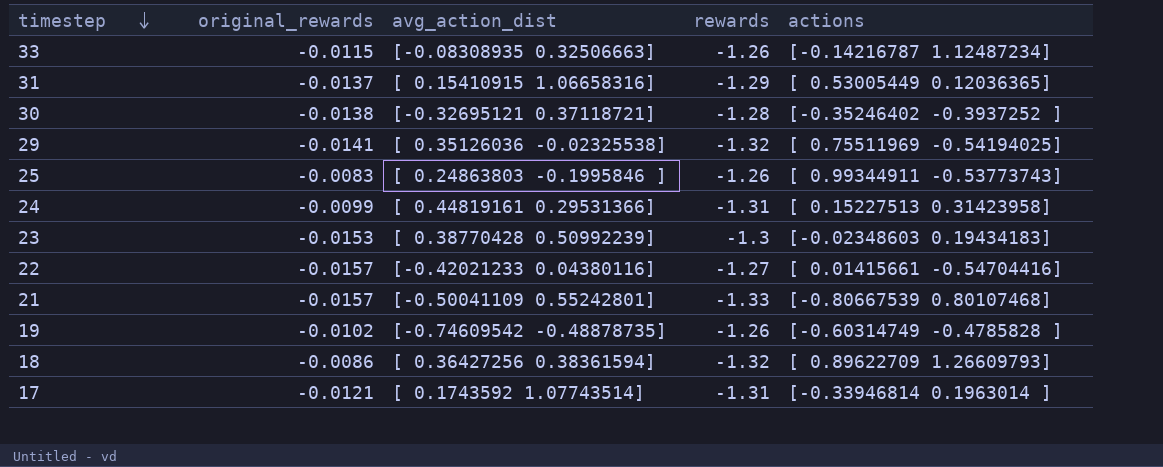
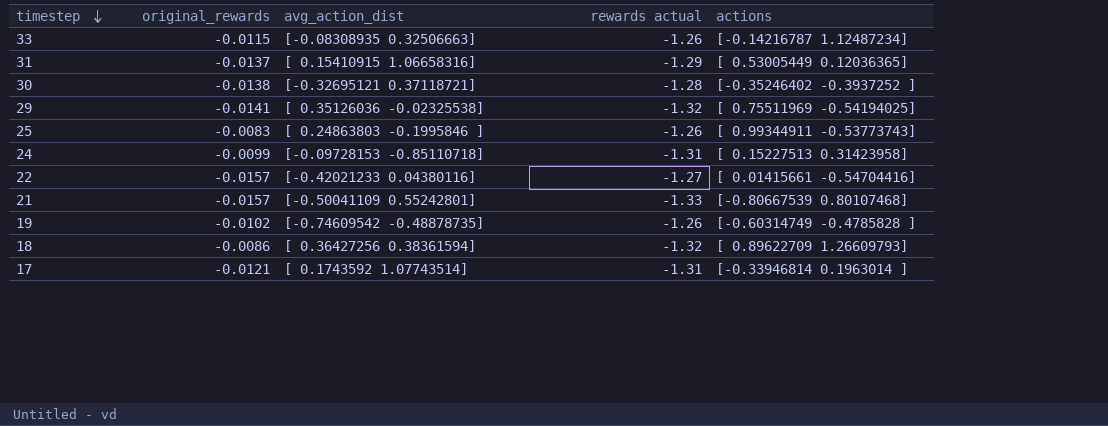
column name: rewards -> rewards actual
row 23: -0.0153 | [ 0.38770428 0.50992239] | -1.3 | [-0.02348603 0.19434183] -> none
24 | avg_action_dist: [ 0.44819161 0.29531366] -> [-0.09728153 -0.85110718]

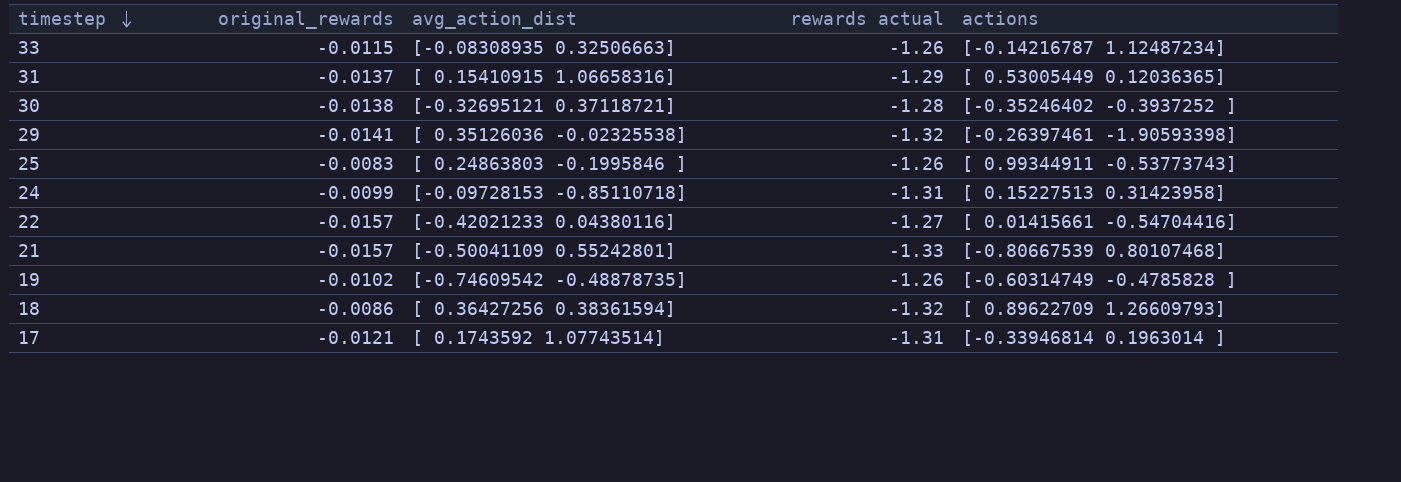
29 | actions: [ 0.75511969 -0.54194025] -> [-0.26397461 -1.90593398]

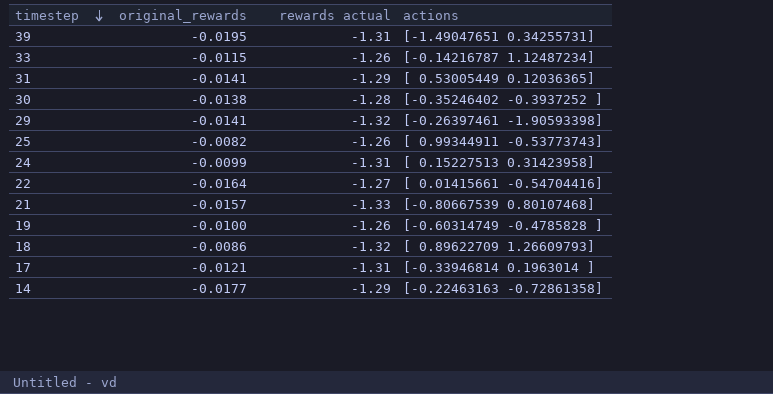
column avg_action_dist | position: 3 -> none
row 39: none -> -0.0195 | -1.31 | [-1.49047651 0.34255731]
31 | original_rewards: -0.0137 -> -0.0141
25 | original_rewards: -0.0083 -> -0.0082
22 | original_rewards: -0.0157 -> -0.0164
19 | original_rewards: -0.0102 -> -0.0100
row 14: none -> -0.0177 | -1.29 | [-0.22463163 -0.72861358]

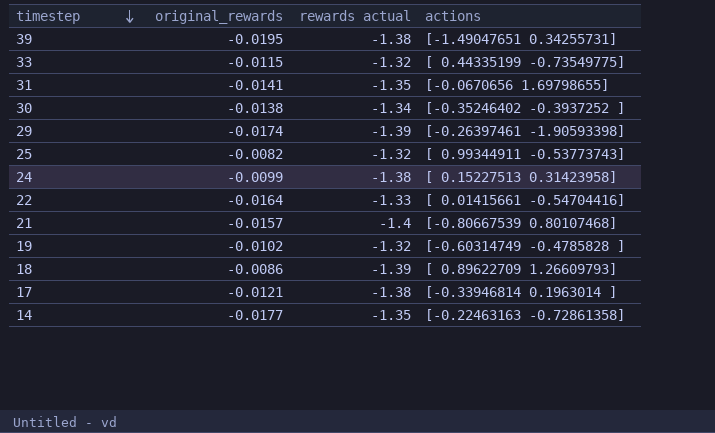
39 | rewards actual: -1.31 -> -1.38
33 | rewards actual: -1.26 -> -1.32
33 | actions: [-0.14216787 1.12487234] -> [ 0.44335199 -0.73549775]
31 | rewards actual: -1.29 -> -1.35
31 | actions: [ 0.53005449 0.12036365] -> [-0.0670656 1.69798655]
30 | rewards actual: -1.28 -> -1.34
29 | original_rewards: -0.0141 -> -0.0174
29 | rewards actual: -1.32 -> -1.39
25 | rewards actual: -1.26 -> -1.32
24 | rewards actual: -1.31 -> -1.38
22 | rewards actual: -1.27 -> -1.33
21 | rewards actual: -1.33 -> -1.4
19 | original_rewards: -0.0100 -> -0.0102
19 | rewards actual: -1.26 -> -1.32
18 | rewards actual: -1.32 -> -1.39
17 | rewards actual: -1.31 -> -1.38
14 | rewards actual: -1.29 -> -1.35

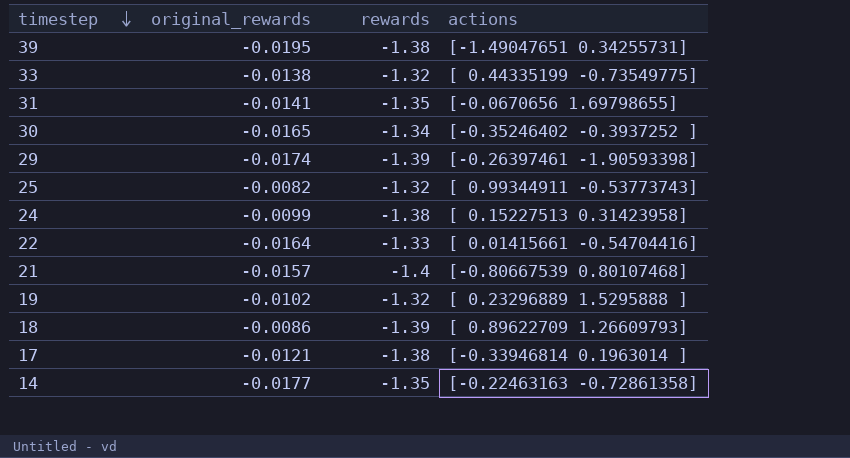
column name: rewards actual -> rewards
33 | original_rewards: -0.0115 -> -0.0138
30 | original_rewards: -0.0138 -> -0.0165
19 | actions: [-0.60314749 -0.4785828 ] -> [ 0.23296889 1.5295888 ]

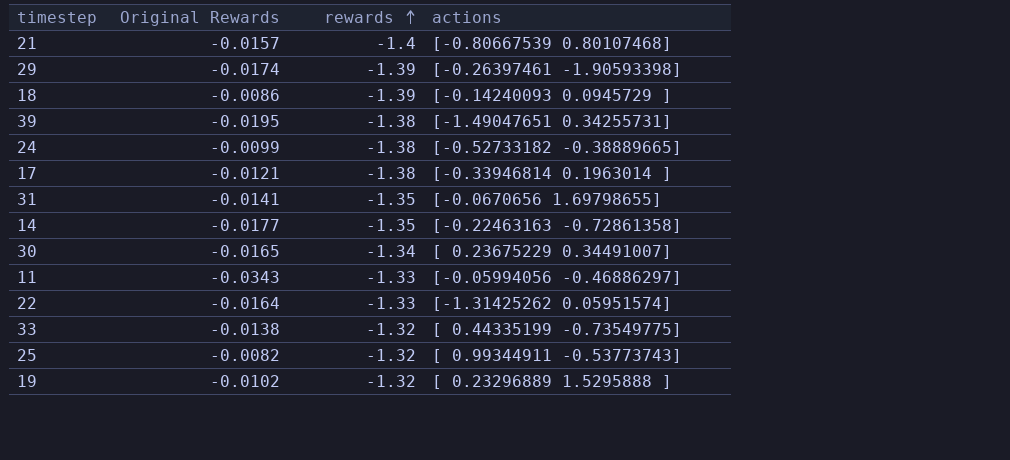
row order: timestep descending -> rewards ascending
column name: original_rewards -> Original Rewards
18 | actions: [ 0.89622709 1.26609793] -> [-0.14240093 0.0945729 ]
24 | actions: [ 0.15227513 0.31423958] -> [-0.52733182 -0.38889665]
30 | actions: [-0.35246402 -0.3937252 ] -> [ 0.23675229 0.34491007]
row 11: none -> -0.0343 | -1.33 | [-0.05994056 -0.46886297]
22 | actions: [ 0.01415661 -0.54704416] -> [-1.31425262 0.05951574]

